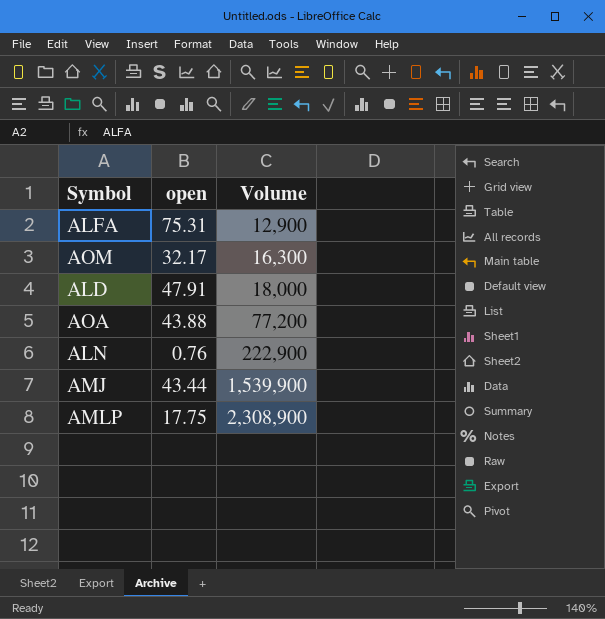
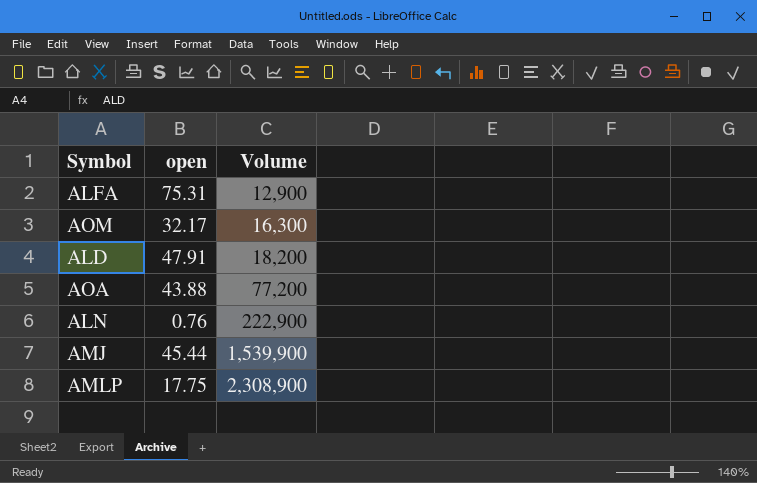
ALD | Volume: 18,000 -> 18,200
AMJ | open: 43.44 -> 45.44

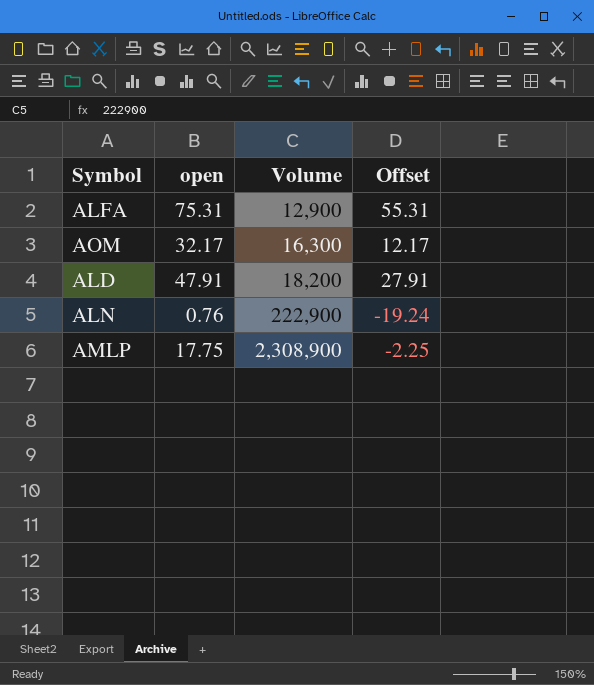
column Offset | formula: none -> [open] - 20
row AOA: 43.88 | 77,200 -> none
row AMJ: 45.44 | 1,539,900 -> none

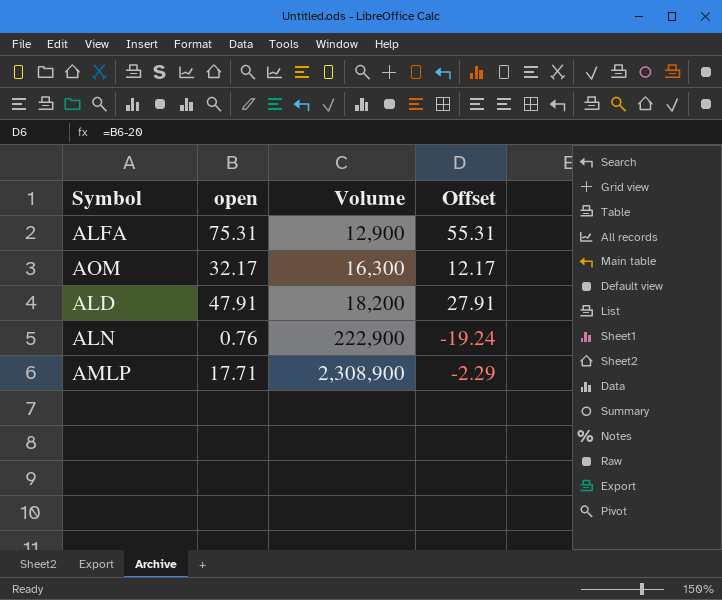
AMLP | open: 17.75 -> 17.71
AMLP | Offset: -2.25 -> -2.29

